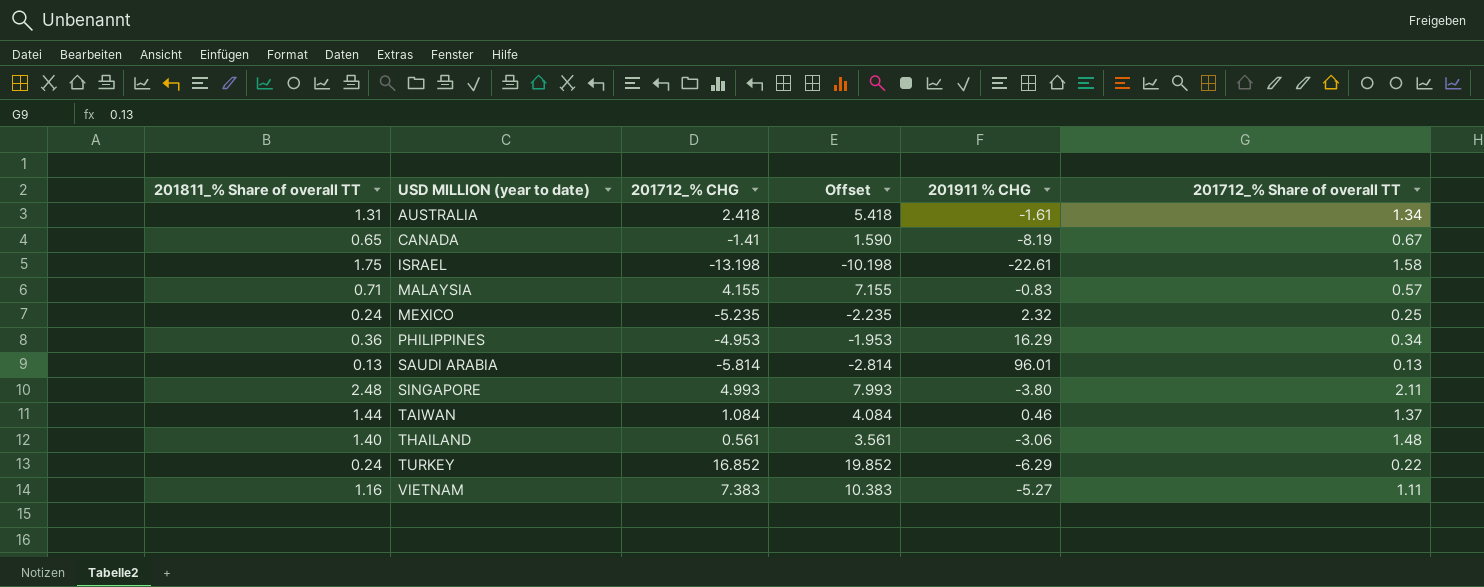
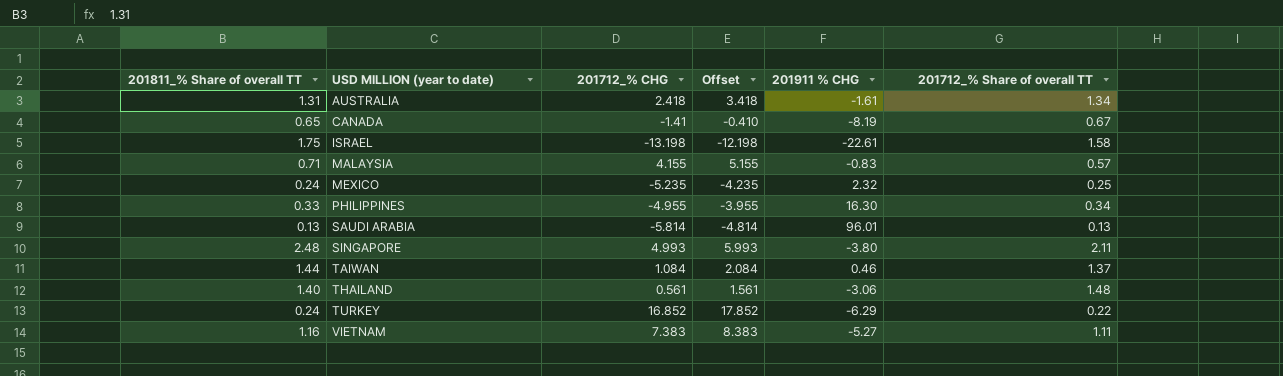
column Offset | formula: [201712_% CHG] + 3 -> [201712_% CHG] + 1
PHILIPPINES | 201811_% Share of overall TT: 0.36 -> 0.33
PHILIPPINES | 201712_% CHG: -4.953 -> -4.955
PHILIPPINES | 201911 % CHG: 16.29 -> 16.30

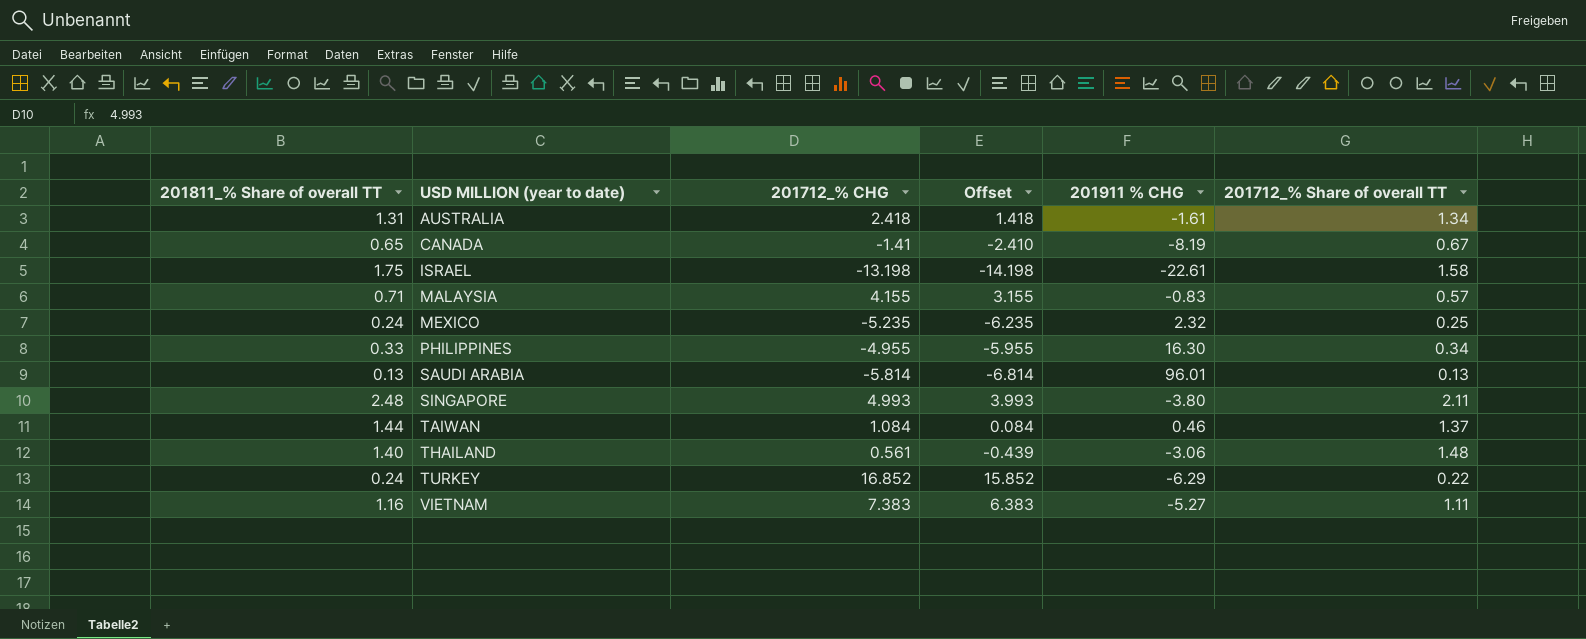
column Offset | formula: [201712_% CHG] + 1 -> [201712_% CHG] - 1

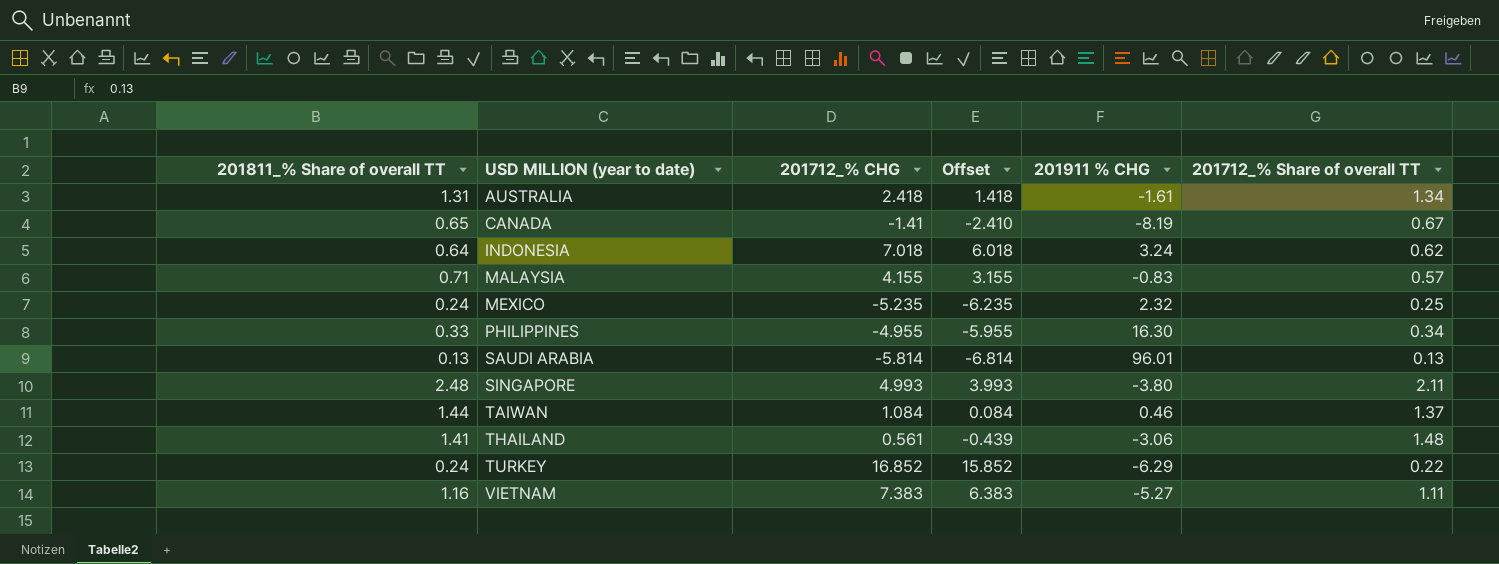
row ISRAEL: 1.75 | -13.198 | -14.198 | -22.61 | 1.58 -> none
row INDONESIA: none -> 0.64 | 7.018 | 6.018 | 3.24 | 0.62
THAILAND | 201811_% Share of overall TT: 1.40 -> 1.41

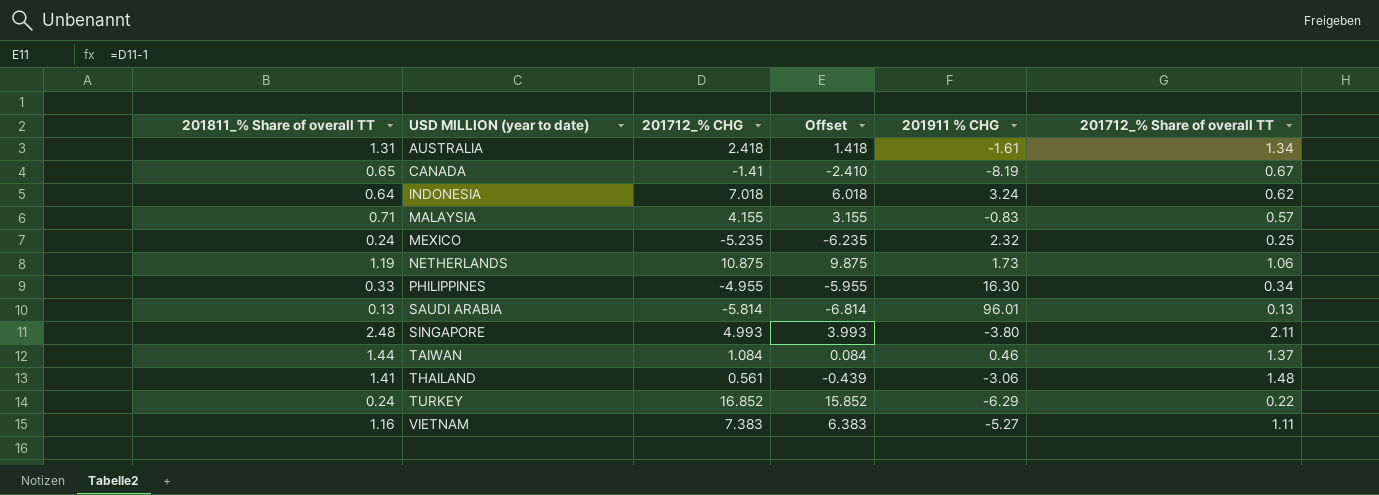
row NETHERLANDS: none -> 1.19 | 10.875 | 9.875 | 1.73 | 1.06

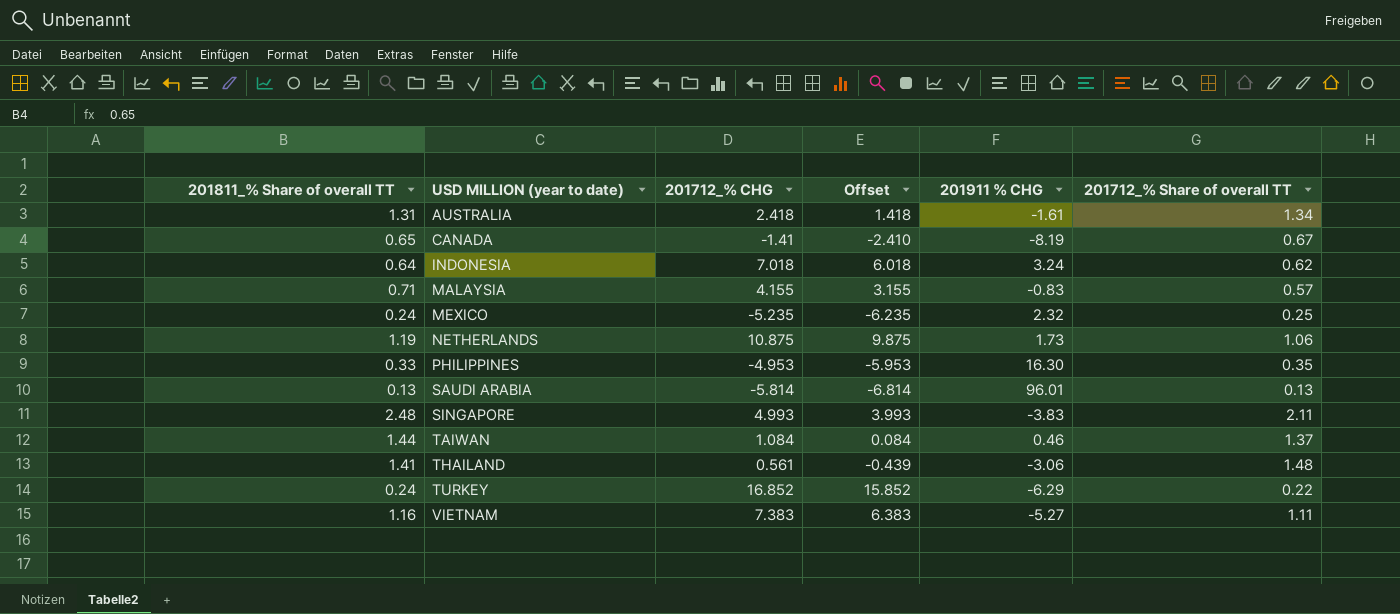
PHILIPPINES | 201712_% CHG: -4.955 -> -4.953
PHILIPPINES | Offset: -5.955 -> -5.953
PHILIPPINES | 201712_% Share of overall TT: 0.34 -> 0.35
SINGAPORE | 201911 % CHG: -3.80 -> -3.83

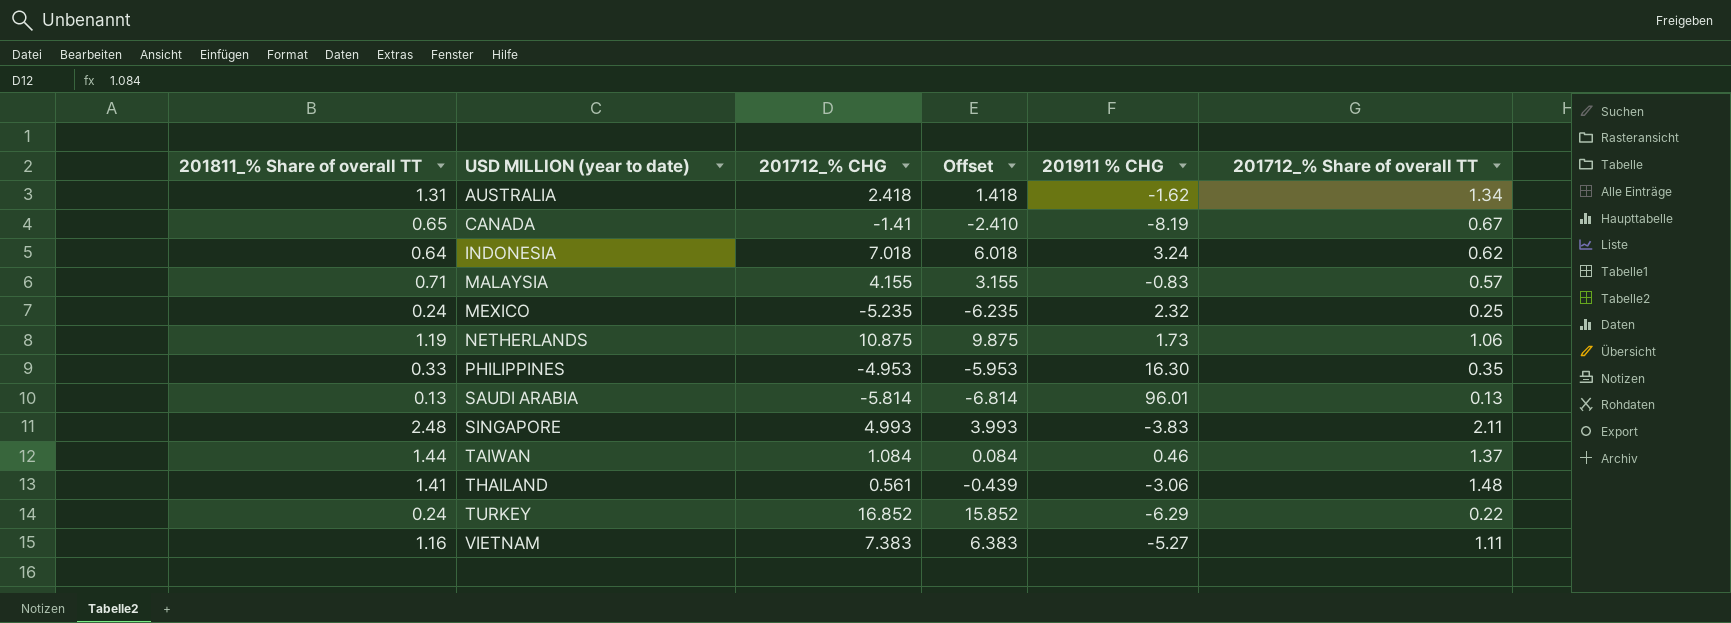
AUSTRALIA | 201911 % CHG: -1.61 -> -1.62

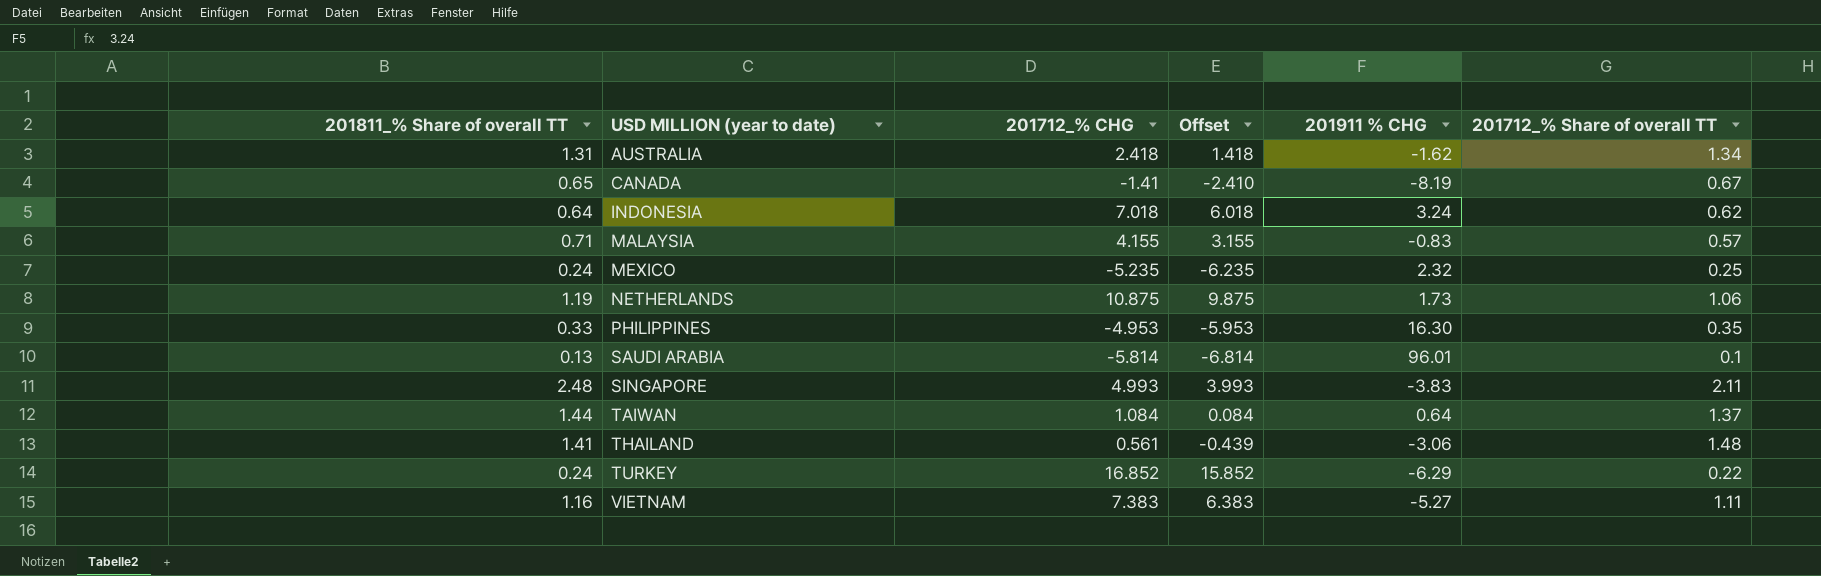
SAUDI ARABIA | 201712_% Share of overall TT: 0.13 -> 0.1
TAIWAN | 201911 % CHG: 0.46 -> 0.64

